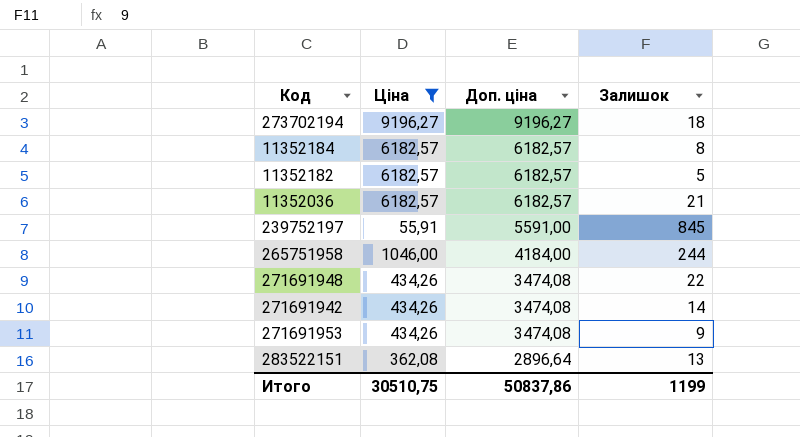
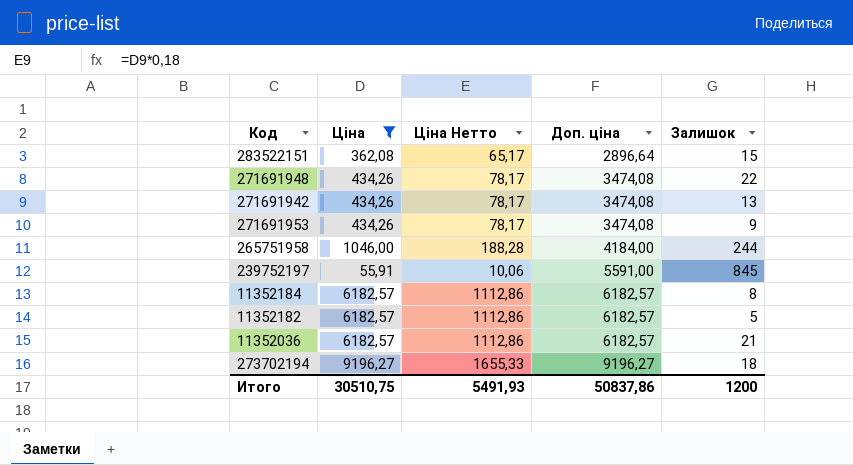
row order: Доп. ціна descending -> Доп. ціна ascending
column Ціна Нетто | formula: none -> [Ціна] * 0,18
283522151 | Залишок: 13 -> 15
271691942 | Залишок: 14 -> 13
Итого | Залишок: 1199 -> 1200

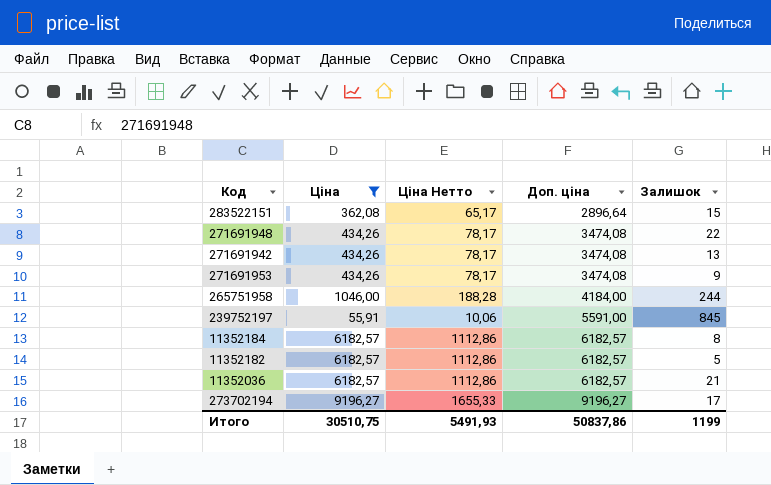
273702194 | Залишок: 18 -> 17
Итого | Залишок: 1200 -> 1199

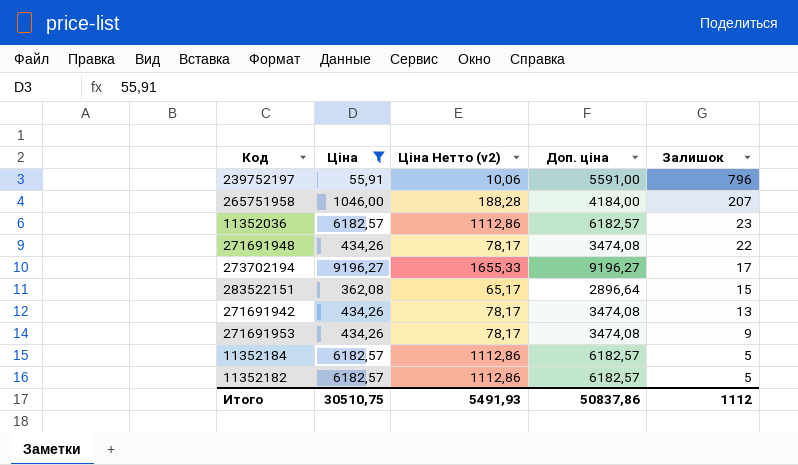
row order: Доп. ціна ascending -> Залишок descending
column name: Ціна Нетто -> Ціна Нетто (v2)
239752197 | Залишок: 845 -> 796
265751958 | Залишок: 244 -> 207
11352036 | Залишок: 21 -> 23
11352184 | Залишок: 8 -> 5
Итого | Залишок: 1199 -> 1112

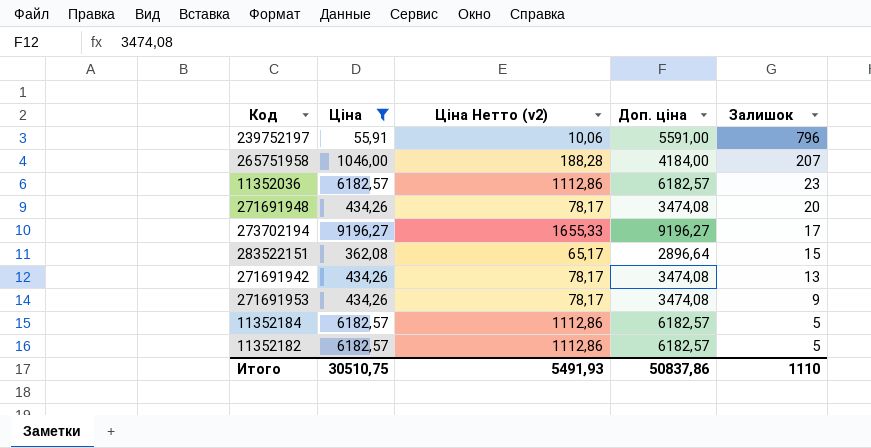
271691948 | Залишок: 22 -> 20
Итого | Залишок: 1112 -> 1110

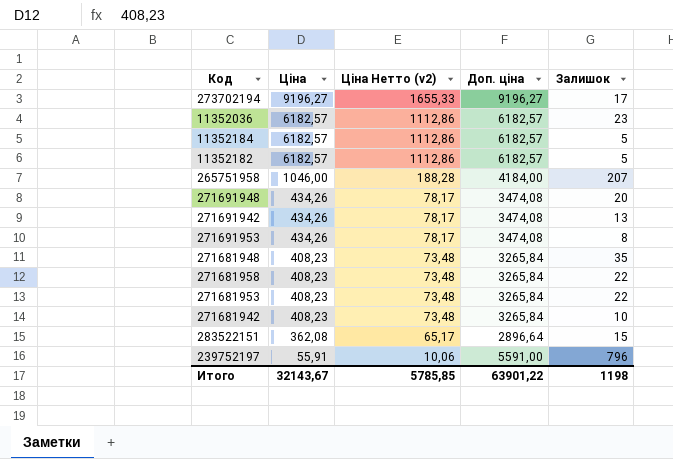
filter: Ціна != 408,23 -> none
row order: Залишок descending -> Ціна descending
271691953 | Залишок: 9 -> 8
Итого | Ціна: 30510,75 -> 32143,67
Итого | Ціна Нетто (v2): 5491,93 -> 5785,85
Итого | Доп. ціна: 50837,86 -> 63901,22
Итого | Залишок: 1110 -> 1198

